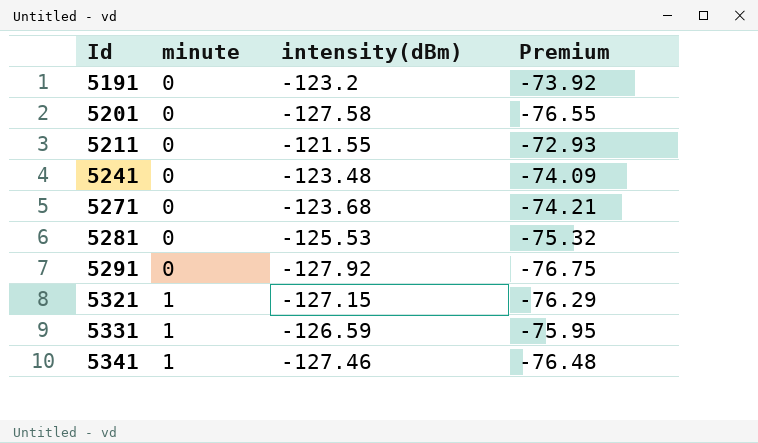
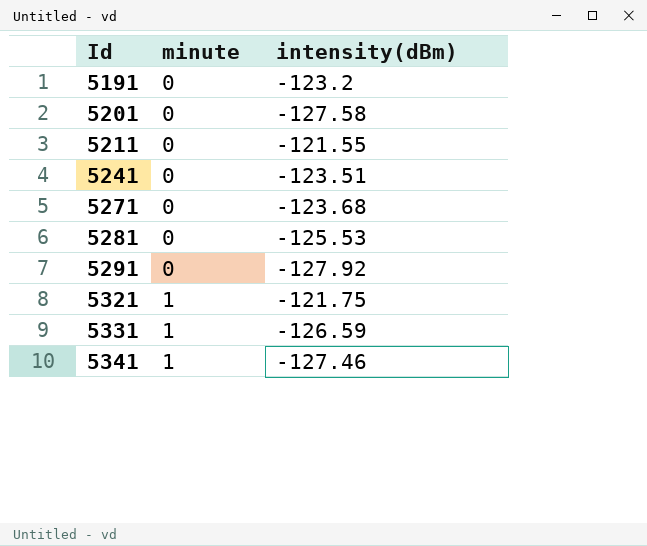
column Premium | formula: [intensity(dBm)] * 0.6 -> none
5241 | intensity(dBm): -123.48 -> -123.51
5321 | intensity(dBm): -127.15 -> -121.75

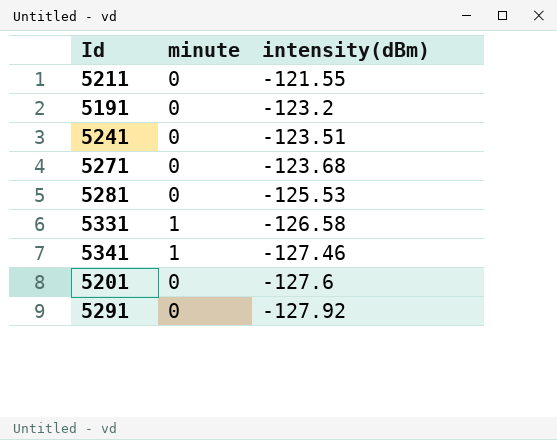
row order: Id ascending -> intensity(dBm) descending
row 5321: 1 | -121.75 -> none
5331 | intensity(dBm): -126.59 -> -126.58
5201 | intensity(dBm): -127.58 -> -127.6

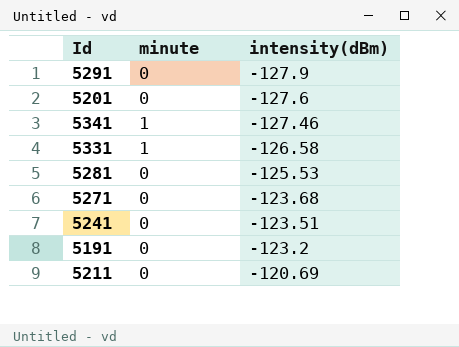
row order: intensity(dBm) descending -> intensity(dBm) ascending
5291 | intensity(dBm): -127.92 -> -127.9
5211 | intensity(dBm): -121.55 -> -120.69

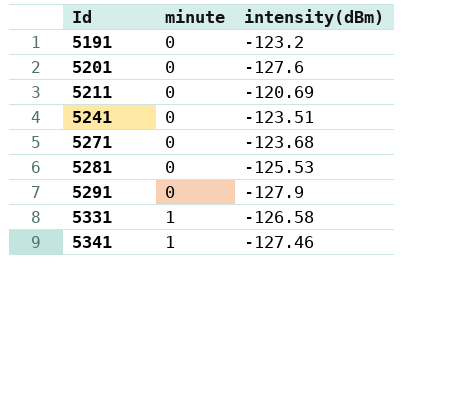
row order: intensity(dBm) ascending -> Id ascending

